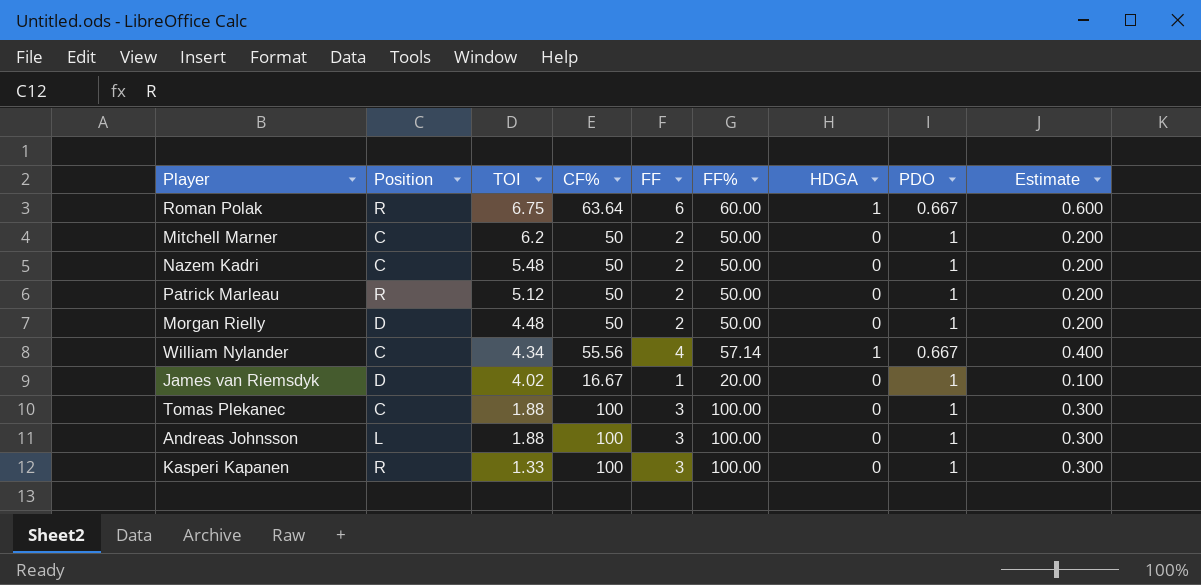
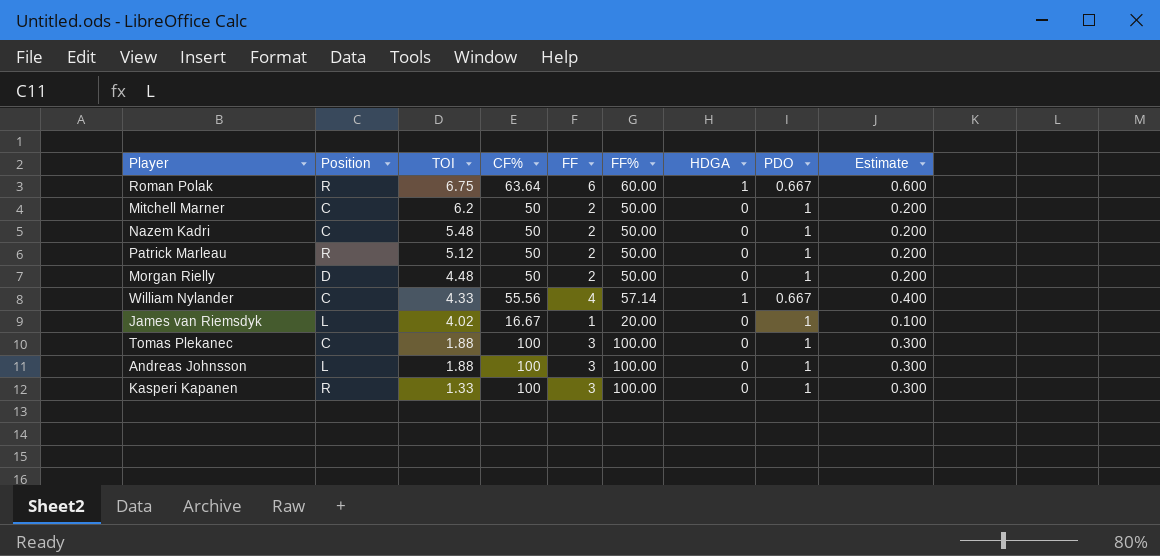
William Nylander | TOI: 4.34 -> 4.33
James van Riemsdyk | Position: D -> L

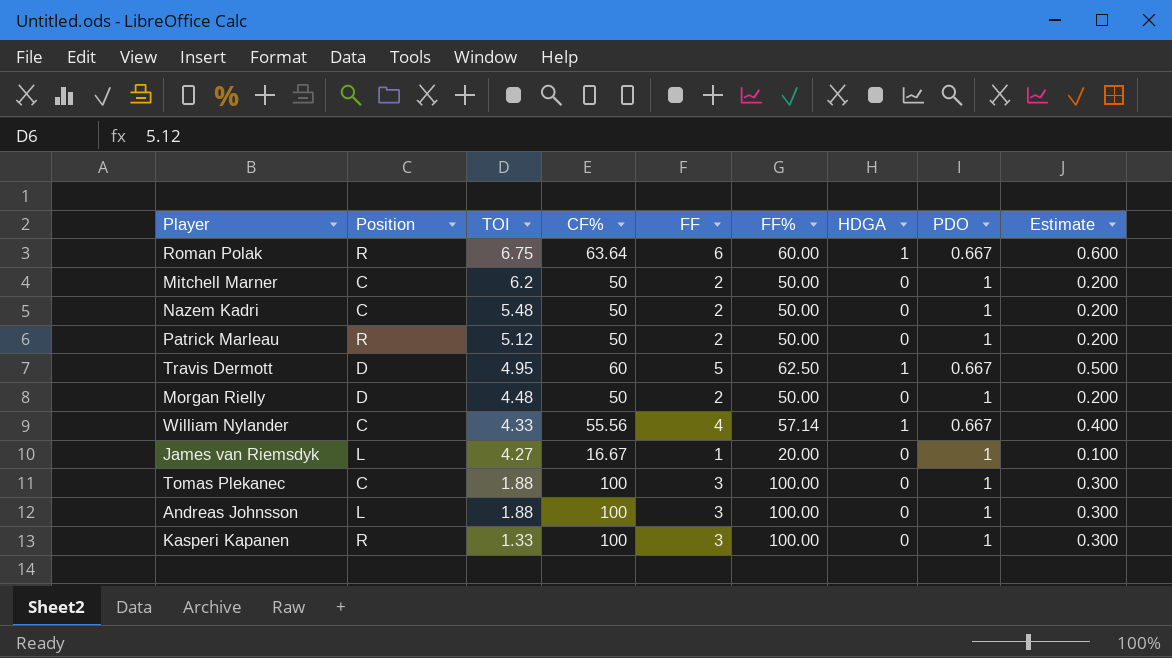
row Travis Dermott: none -> D | 4.95 | 60 | 5 | 62.50 | 1 | 0.667 | 0.500
James van Riemsdyk | TOI: 4.02 -> 4.27

